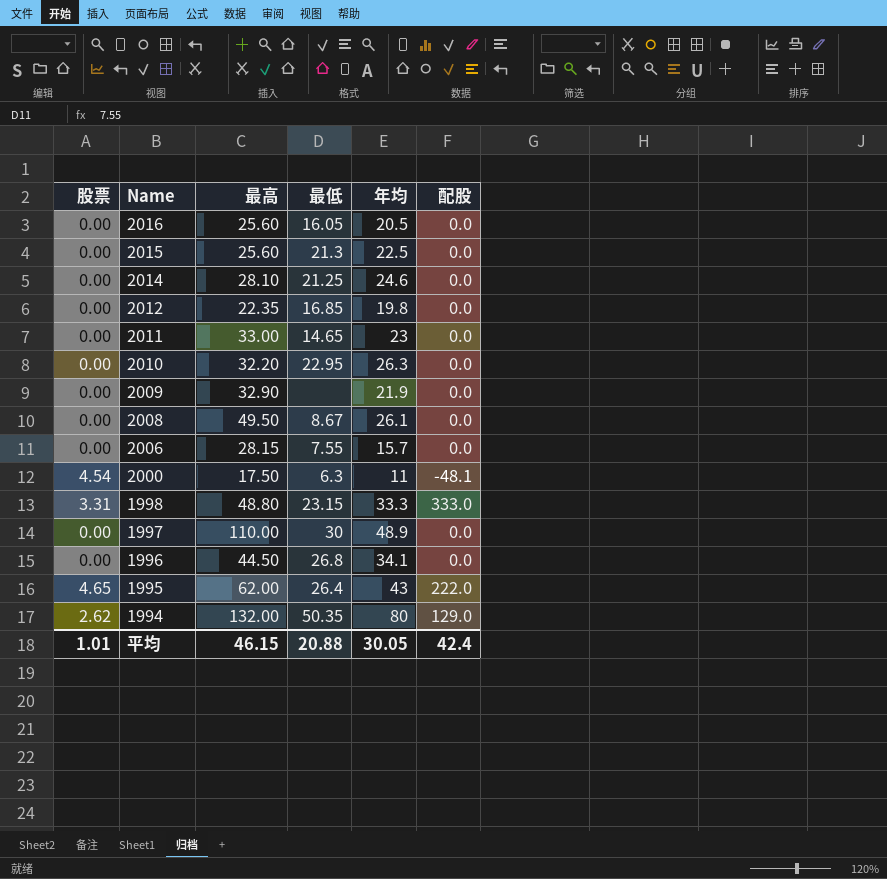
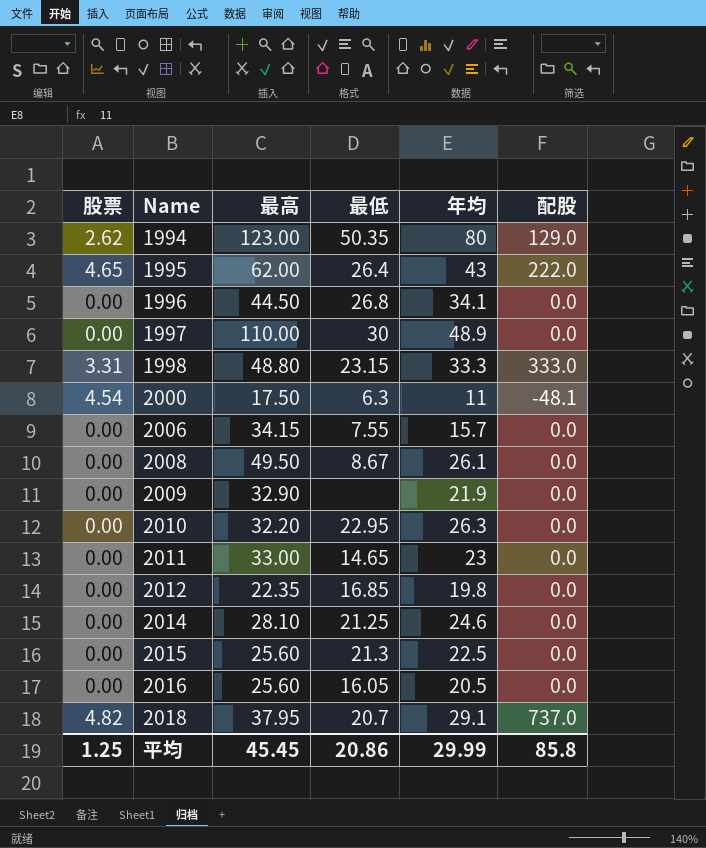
row order: Name descending -> Name ascending
1994 | 最高: 132.00 -> 123.00
2006 | 最高: 28.15 -> 34.15
row 2018: none -> 4.82 | 37.95 | 20.7 | 29.1 | 737.0
平均 | 股票: 1.01 -> 1.25
平均 | 最高: 46.15 -> 45.45
平均 | 最低: 20.88 -> 20.86
平均 | 年均: 30.05 -> 29.99
平均 | 配股: 42.4 -> 85.8

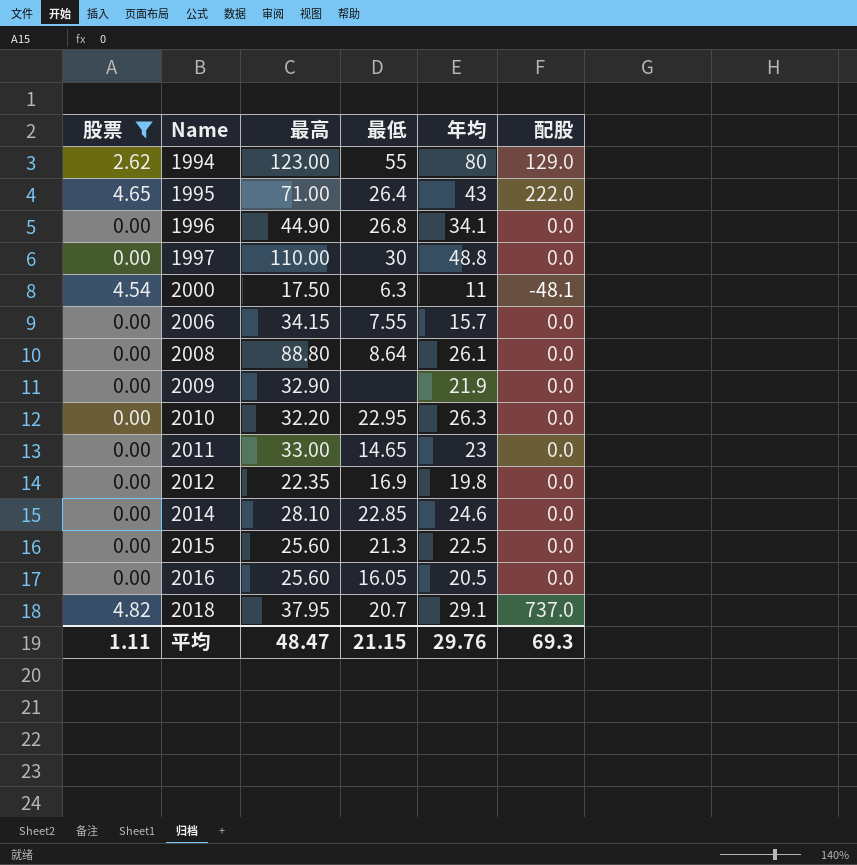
filter: none -> 股票 != 3.31
1994 | 最低: 50.35 -> 55
1995 | 最高: 62.00 -> 71.00
1996 | 最高: 44.50 -> 44.90
1997 | 年均: 48.9 -> 48.8
2008 | 最高: 49.50 -> 88.80
2008 | 最低: 8.67 -> 8.64
2012 | 最低: 16.85 -> 16.9
2014 | 最低: 21.25 -> 22.85
平均 | 股票: 1.25 -> 1.11
平均 | 最高: 45.45 -> 48.47
平均 | 最低: 20.86 -> 21.15
平均 | 年均: 29.99 -> 29.76
平均 | 配股: 85.8 -> 69.3

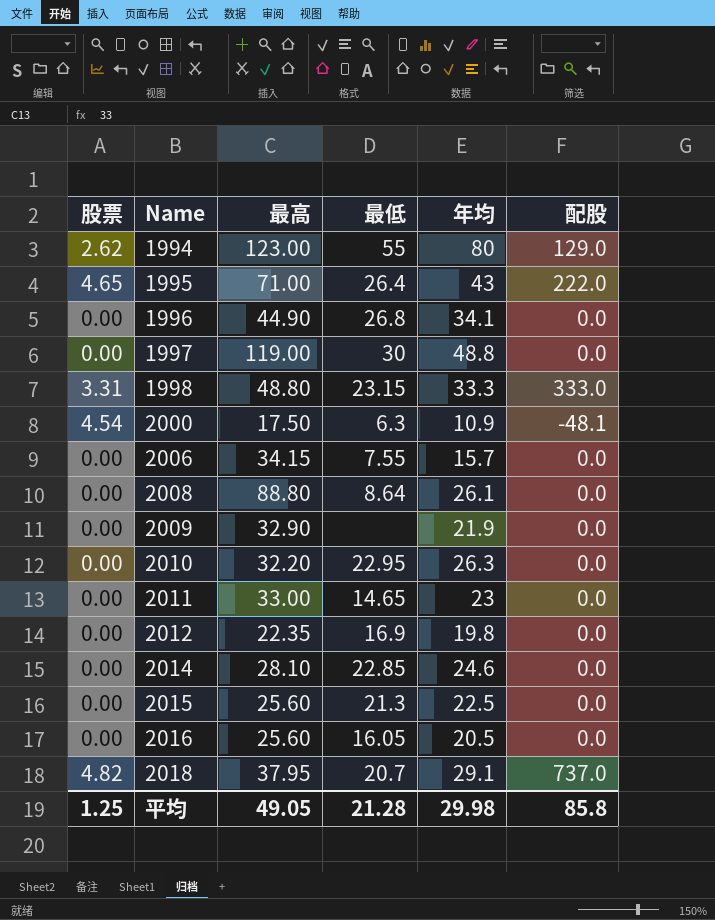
filter: 股票 != 3.31 -> none
1997 | 最高: 110.00 -> 119.00
2000 | 年均: 11 -> 10.9
平均 | 股票: 1.11 -> 1.25
平均 | 最高: 48.47 -> 49.05
平均 | 最低: 21.15 -> 21.28
平均 | 年均: 29.76 -> 29.98
平均 | 配股: 69.3 -> 85.8

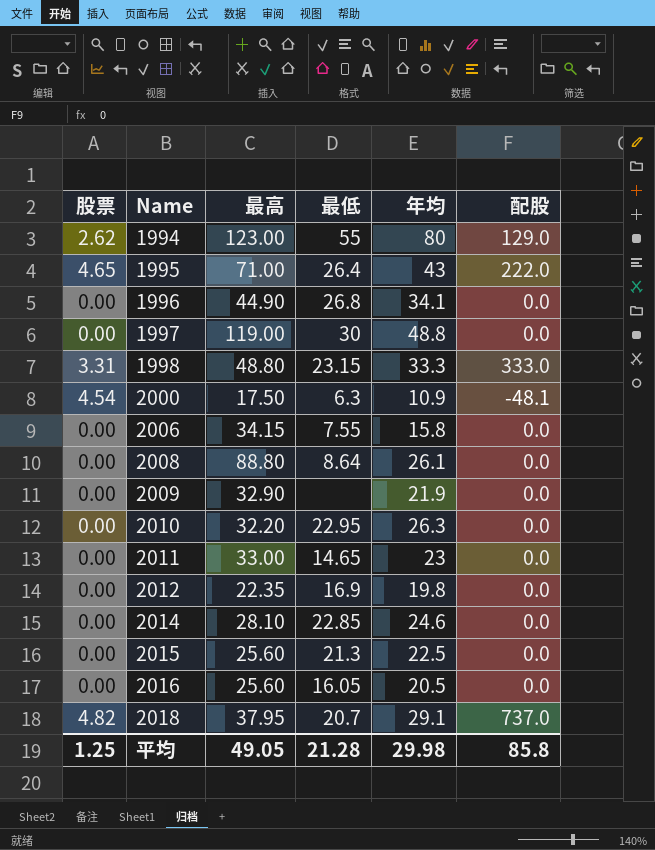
2006 | 年均: 15.7 -> 15.8

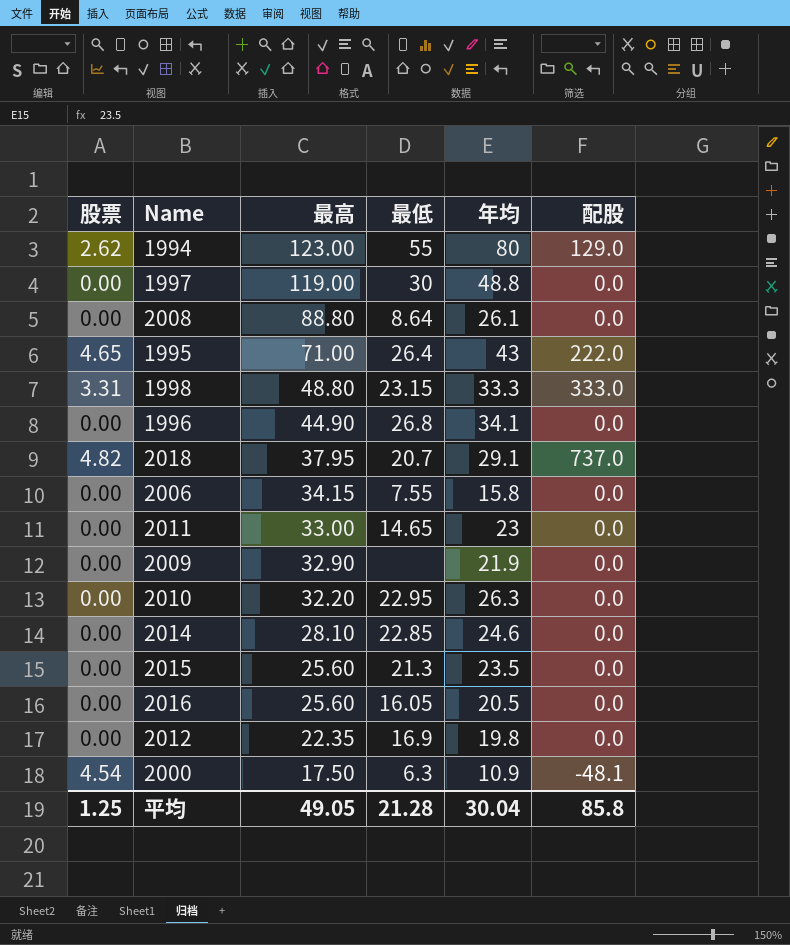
row order: Name ascending -> 最高 descending
2015 | 年均: 22.5 -> 23.5
平均 | 年均: 29.98 -> 30.04

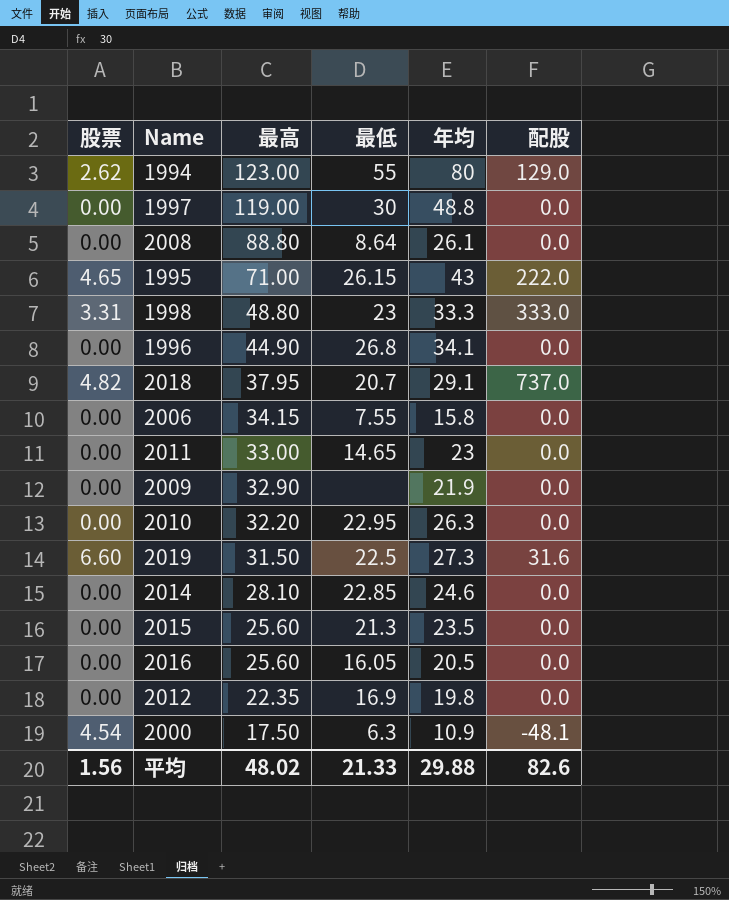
1995 | 最低: 26.4 -> 26.15
1998 | 最低: 23.15 -> 23
row 2019: none -> 6.60 | 31.50 | 22.5 | 27.3 | 31.6
平均 | 股票: 1.25 -> 1.56
平均 | 最高: 49.05 -> 48.02
平均 | 最低: 21.28 -> 21.33
平均 | 年均: 30.04 -> 29.88
平均 | 配股: 85.8 -> 82.6

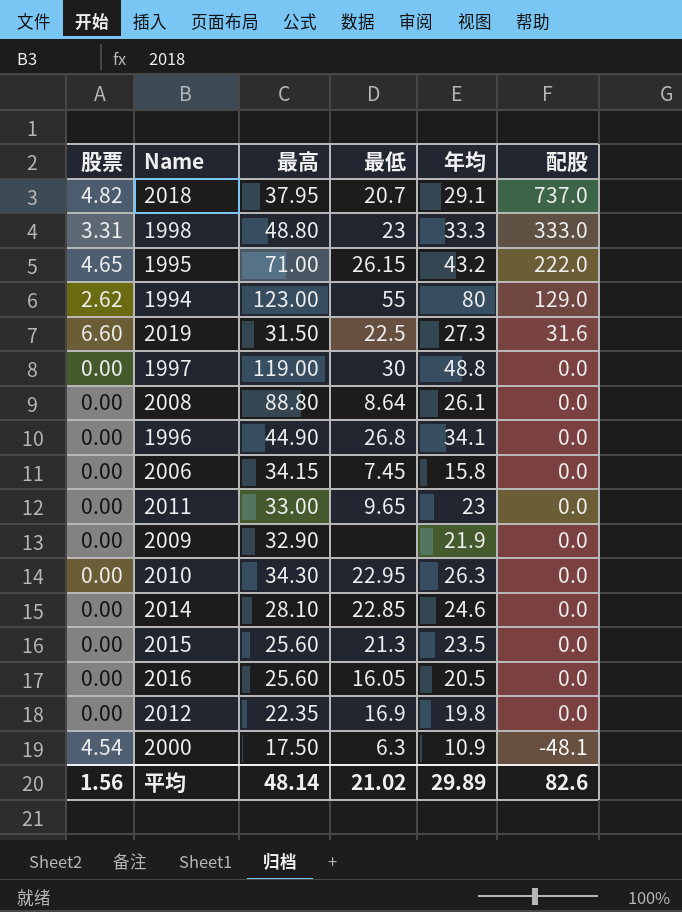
row order: 最高 descending -> 配股 descending
1995 | 年均: 43 -> 43.2
2006 | 最低: 7.55 -> 7.45
2011 | 最低: 14.65 -> 9.65
2010 | 最高: 32.20 -> 34.30
平均 | 最高: 48.02 -> 48.14
平均 | 最低: 21.33 -> 21.02
平均 | 年均: 29.88 -> 29.89

